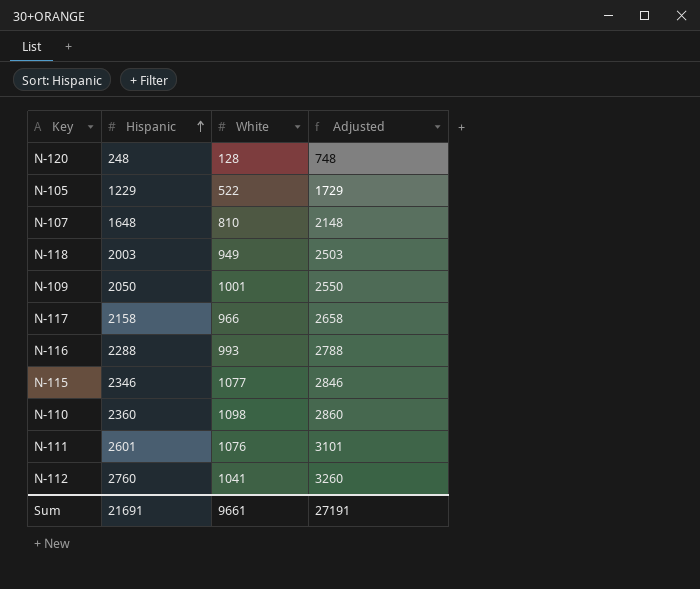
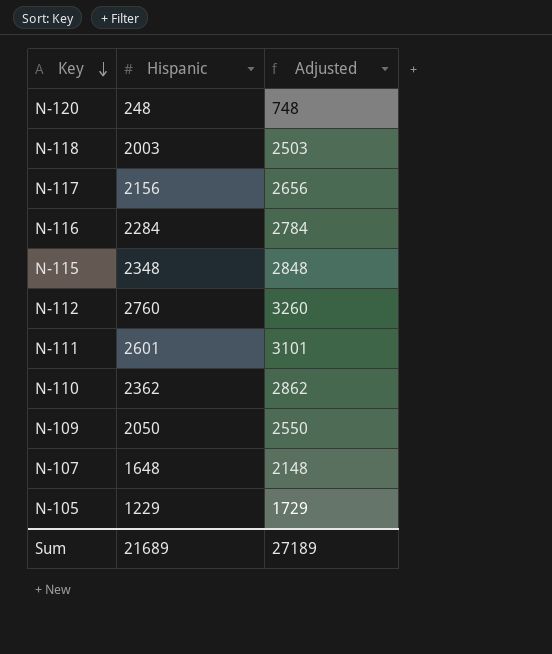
row order: Hispanic ascending -> Key descending
column White | position: 3 -> none
N-117 | Hispanic: 2158 -> 2156
N-117 | Adjusted: 2658 -> 2656
N-116 | Hispanic: 2288 -> 2284
N-116 | Adjusted: 2788 -> 2784
N-115 | Hispanic: 2346 -> 2348
N-115 | Adjusted: 2846 -> 2848
N-110 | Hispanic: 2360 -> 2362
N-110 | Adjusted: 2860 -> 2862
Sum | Hispanic: 21691 -> 21689
Sum | Adjusted: 27191 -> 27189

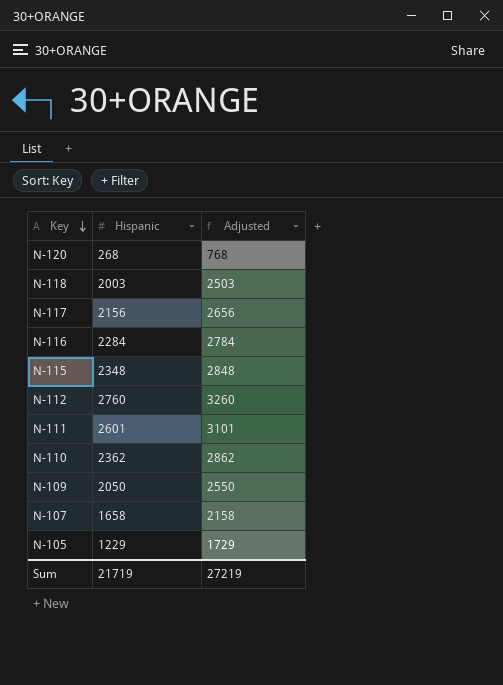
N-120 | Hispanic: 248 -> 268
N-120 | Adjusted: 748 -> 768
N-107 | Hispanic: 1648 -> 1658
N-107 | Adjusted: 2148 -> 2158
Sum | Hispanic: 21689 -> 21719
Sum | Adjusted: 27189 -> 27219

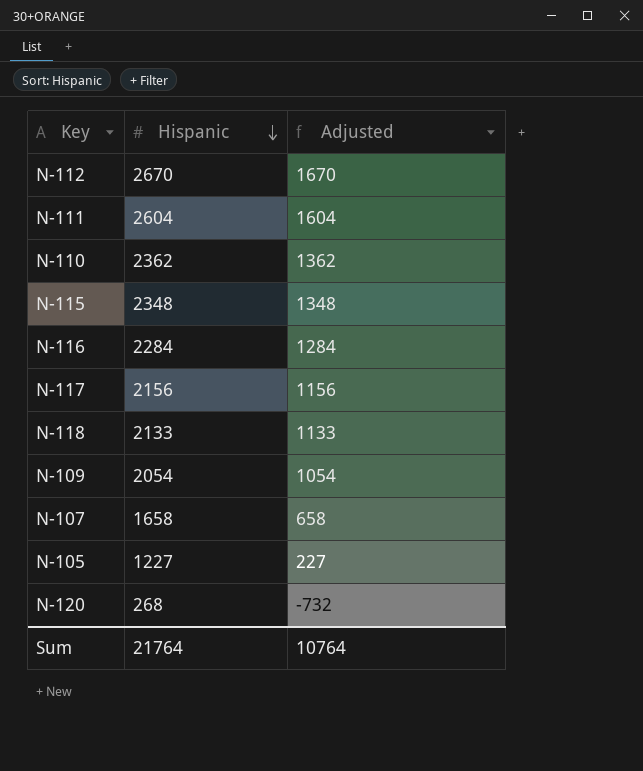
row order: Key descending -> Hispanic descending
column Adjusted | formula: [Hispanic] + 500 -> [Hispanic] - 1000
N-112 | Hispanic: 2760 -> 2670
N-111 | Hispanic: 2601 -> 2604
N-118 | Hispanic: 2003 -> 2133
N-109 | Hispanic: 2050 -> 2054
N-105 | Hispanic: 1229 -> 1227
Sum | Hispanic: 21719 -> 21764
Sum | Adjusted: 27219 -> 10764

